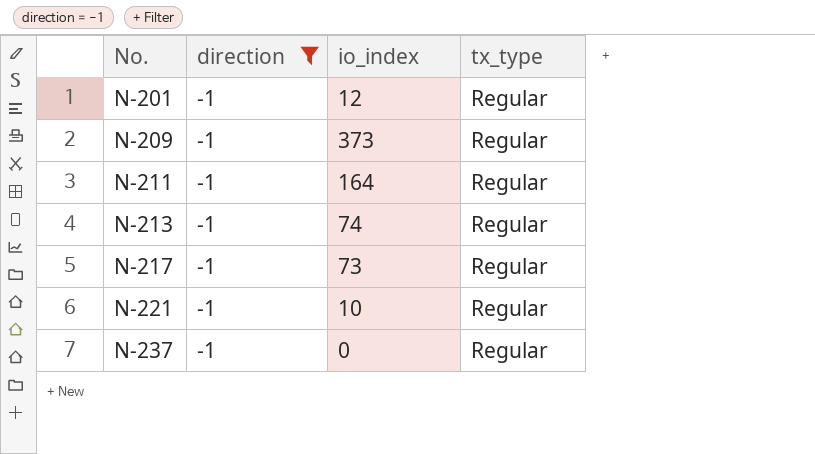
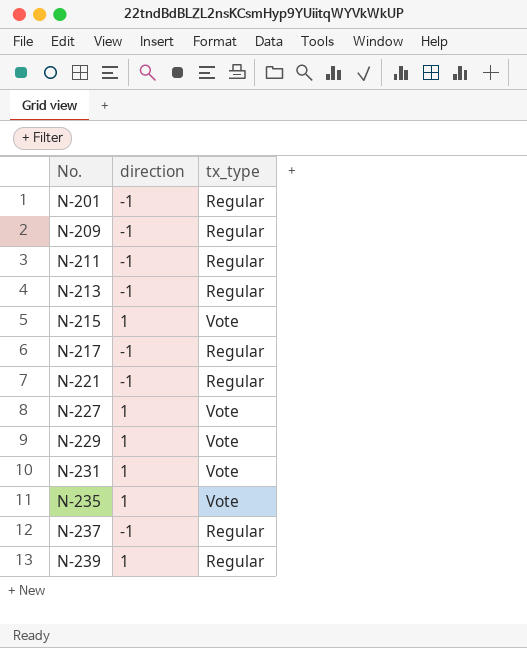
filter: direction = -1 -> none
column io_index | position: 3 -> none

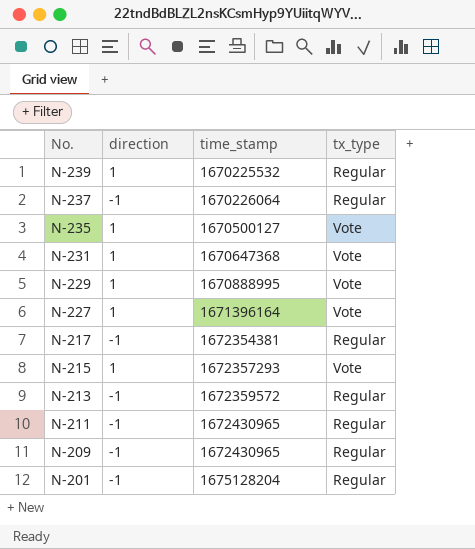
row order: No. ascending -> No. descending
column time_stamp | position: none -> 3
row N-221: -1 | Regular -> none

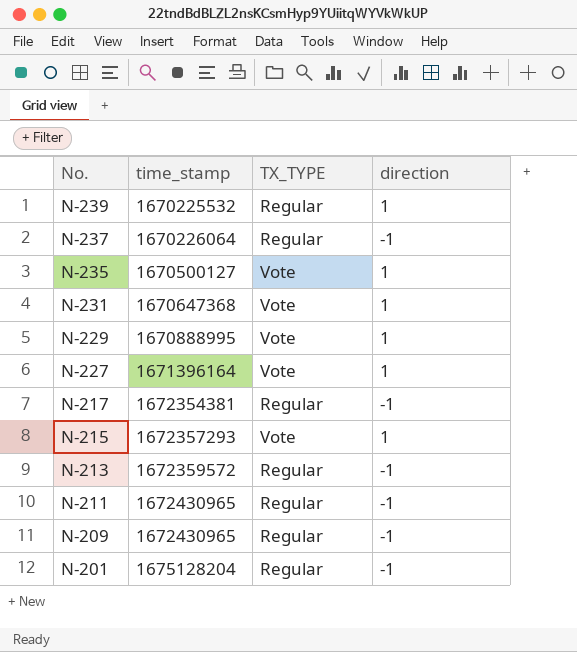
column name: tx_type -> TX_TYPE
column direction | position: 2 -> 4

